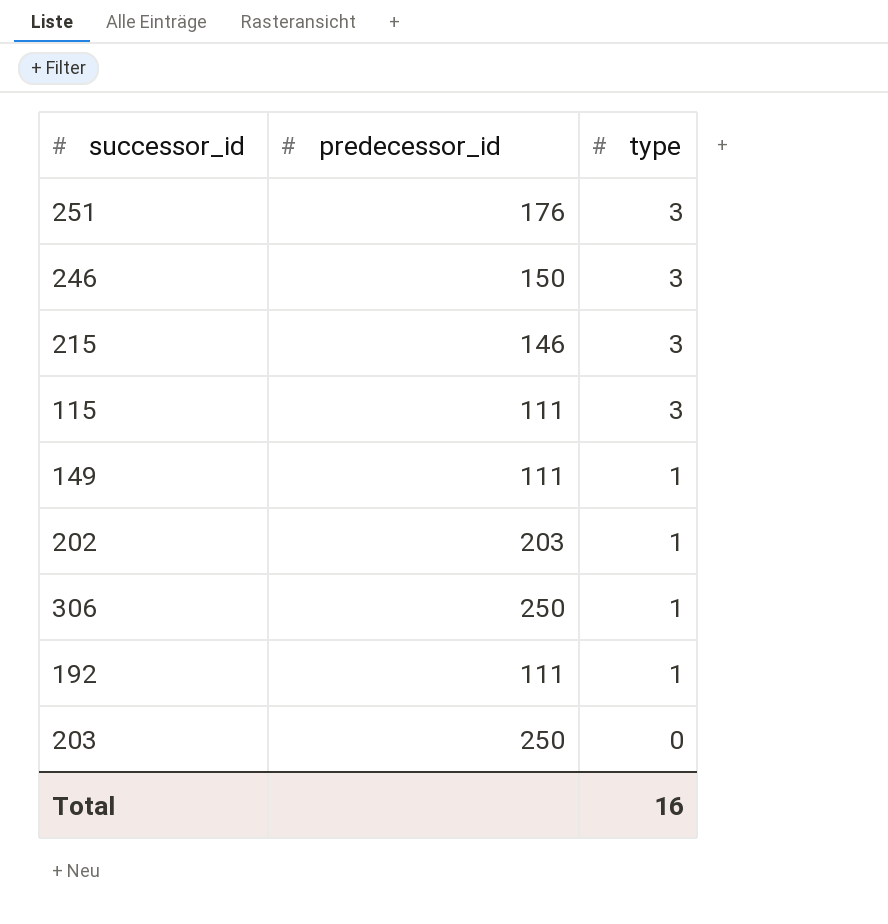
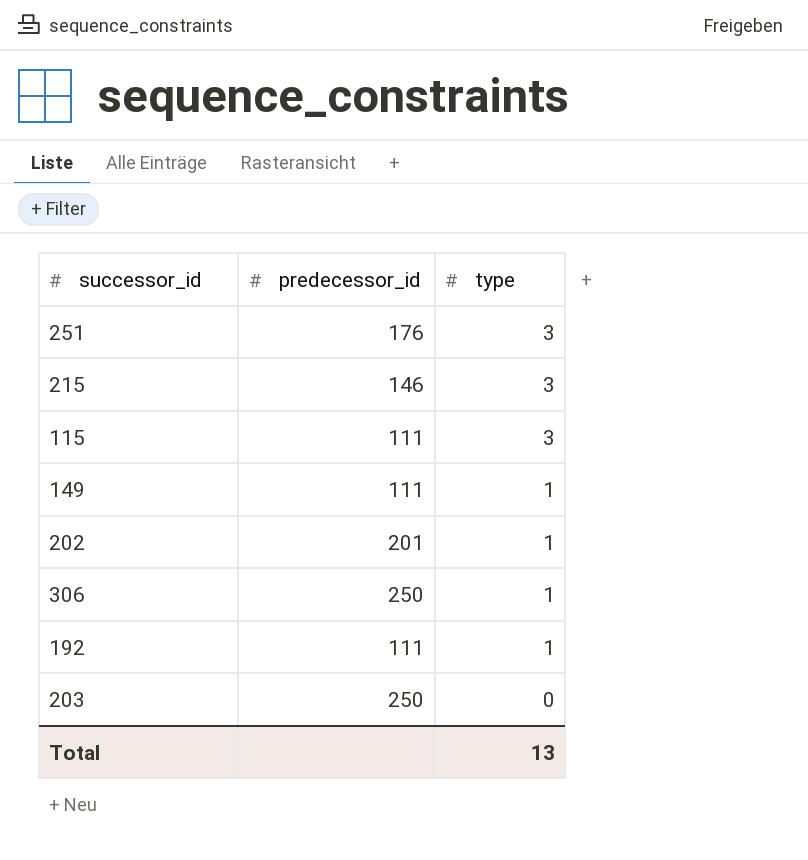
row 246: 150 | 3 -> none
202 | predecessor_id: 203 -> 201
Total | type: 16 -> 13

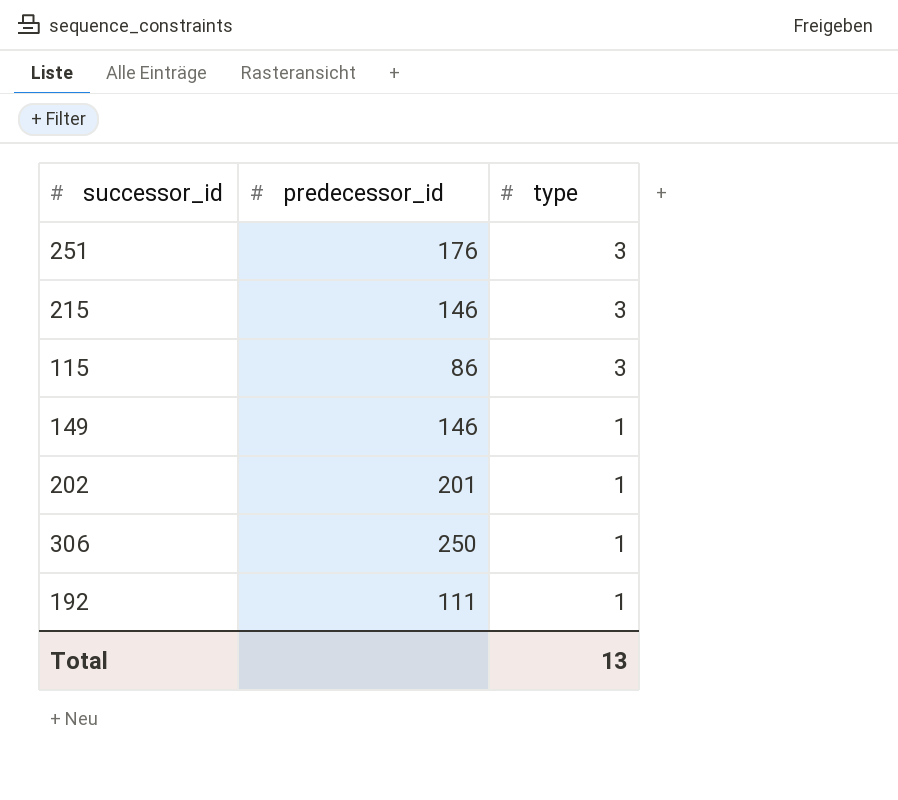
row 203: 250 | 0 -> none
115 | predecessor_id: 111 -> 86
149 | predecessor_id: 111 -> 146

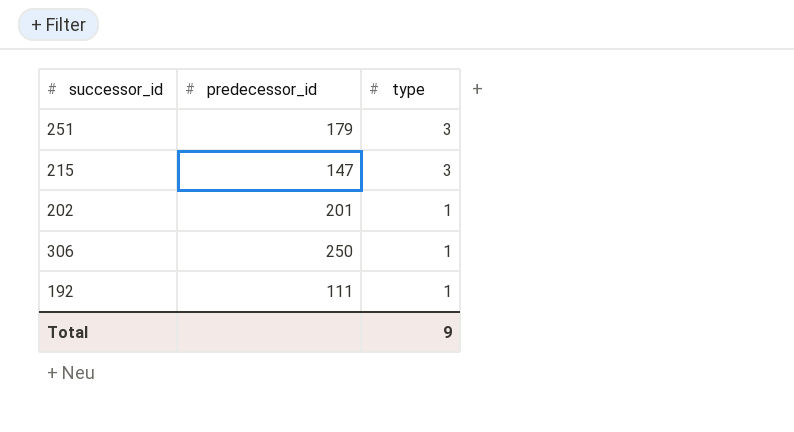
row 115: 86 | 3 -> none
row 149: 146 | 1 -> none
251 | predecessor_id: 176 -> 179
215 | predecessor_id: 146 -> 147
Total | type: 13 -> 9

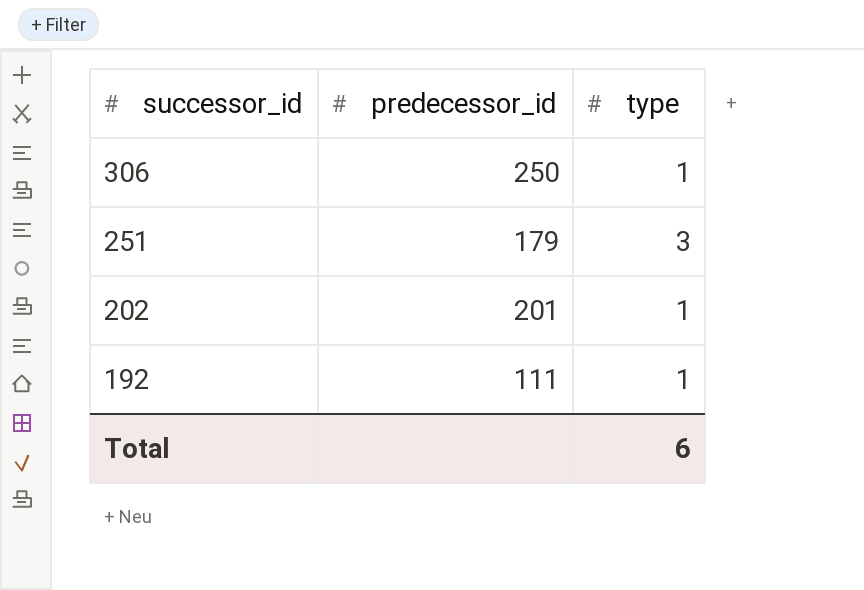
row order: type descending -> successor_id descending
row 215: 147 | 3 -> none
Total | type: 9 -> 6

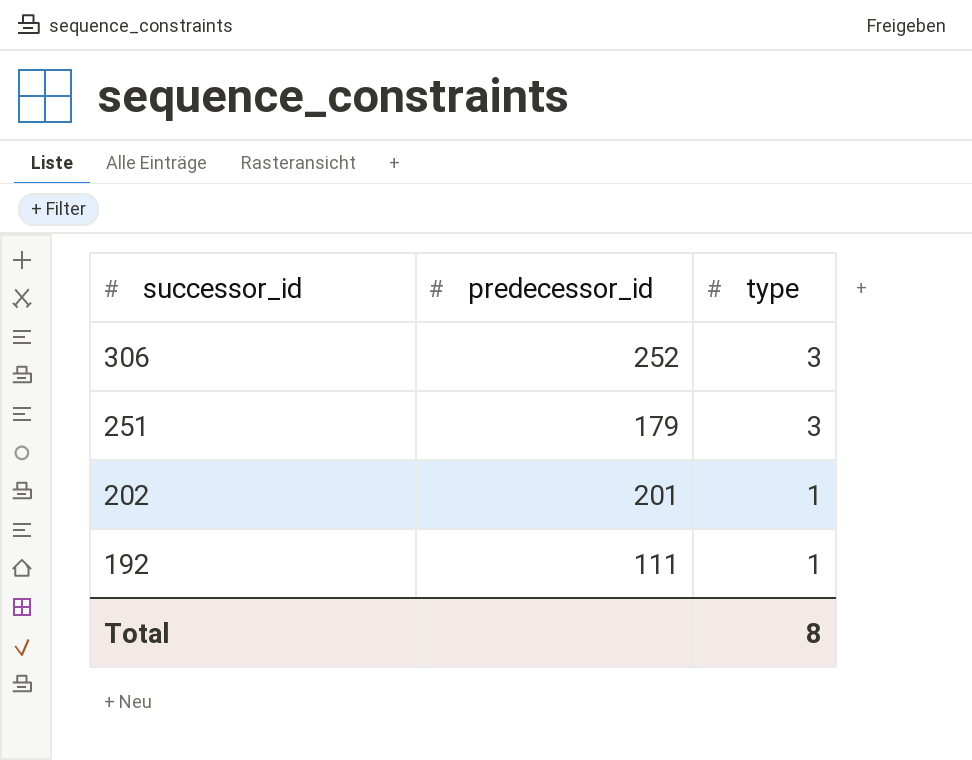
306 | predecessor_id: 250 -> 252
306 | type: 1 -> 3
Total | type: 6 -> 8

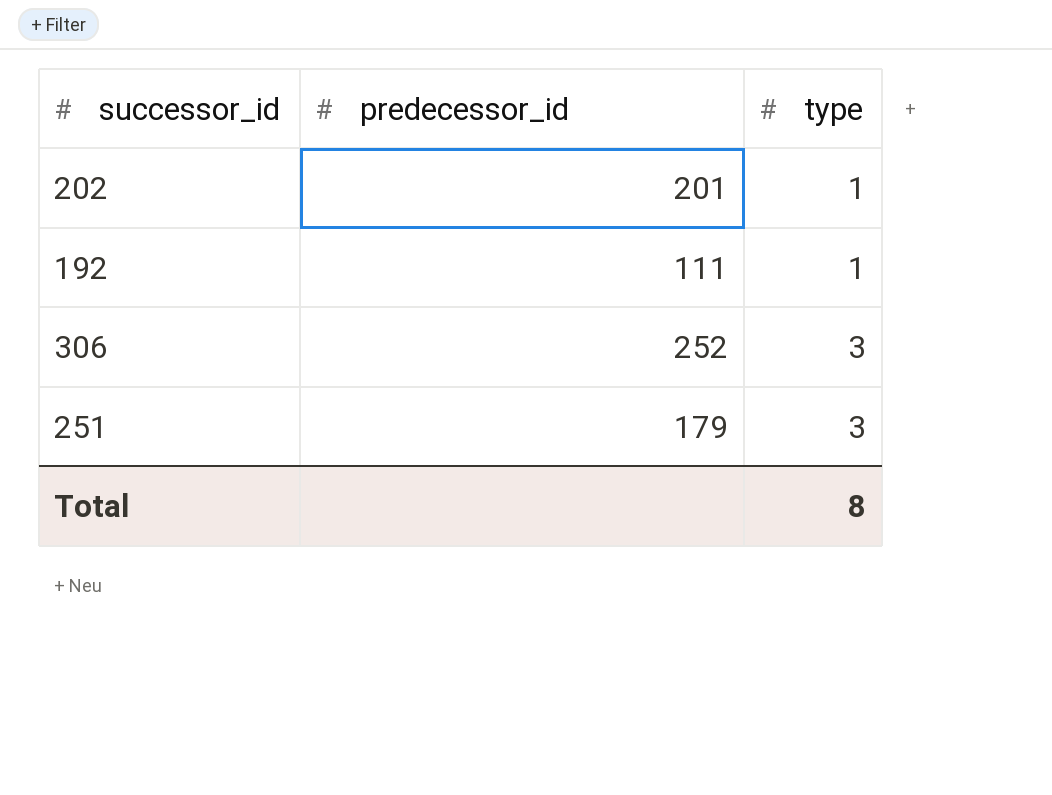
row order: successor_id descending -> type ascending

